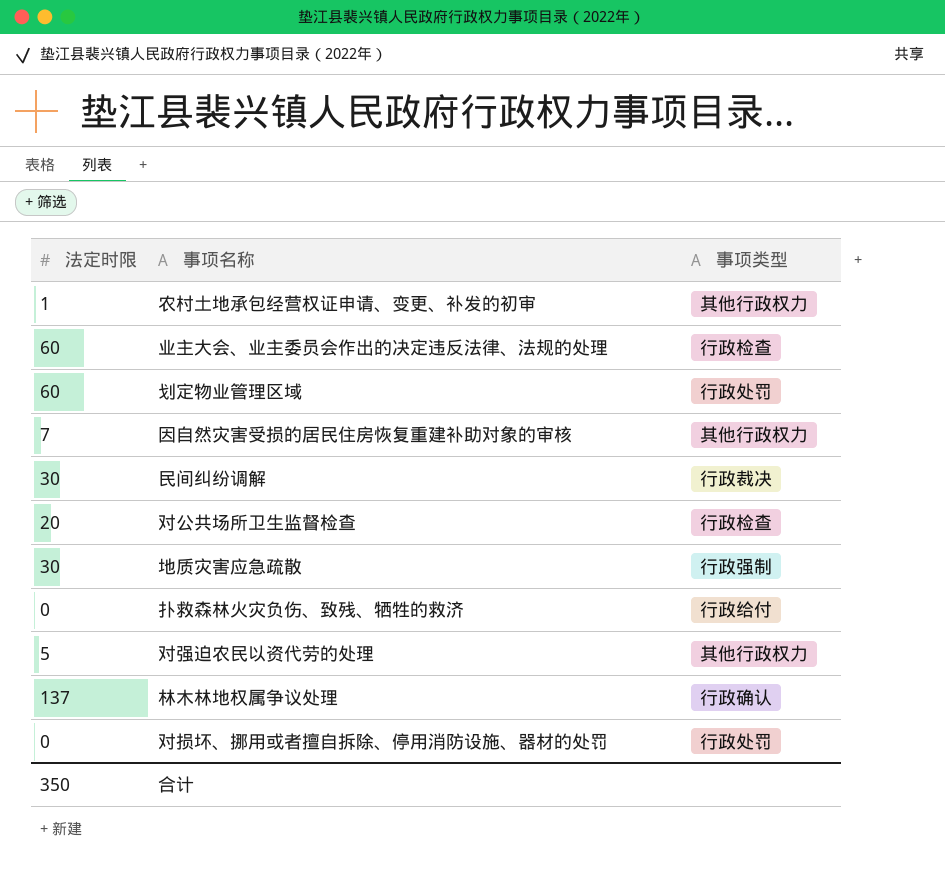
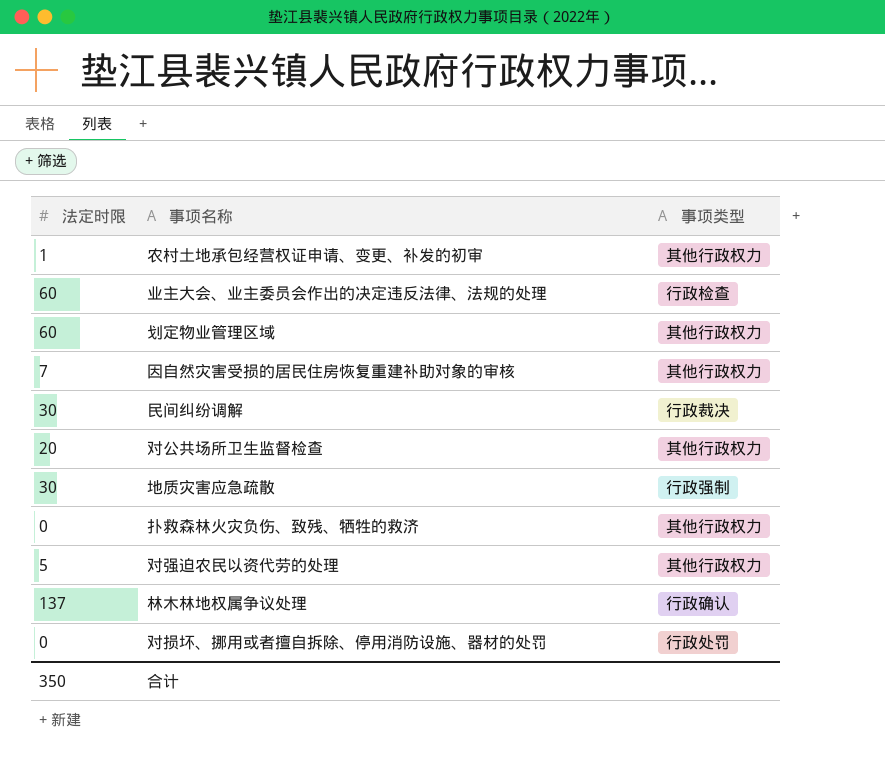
划定物业管理区域 | 事项类型: 行政处罚 -> 其他行政权力
对公共场所卫生监督检查 | 事项类型: 行政检查 -> 其他行政权力
扑救森林火灾负伤、致残、牺牲的救济 | 事项类型: 行政给付 -> 其他行政权力

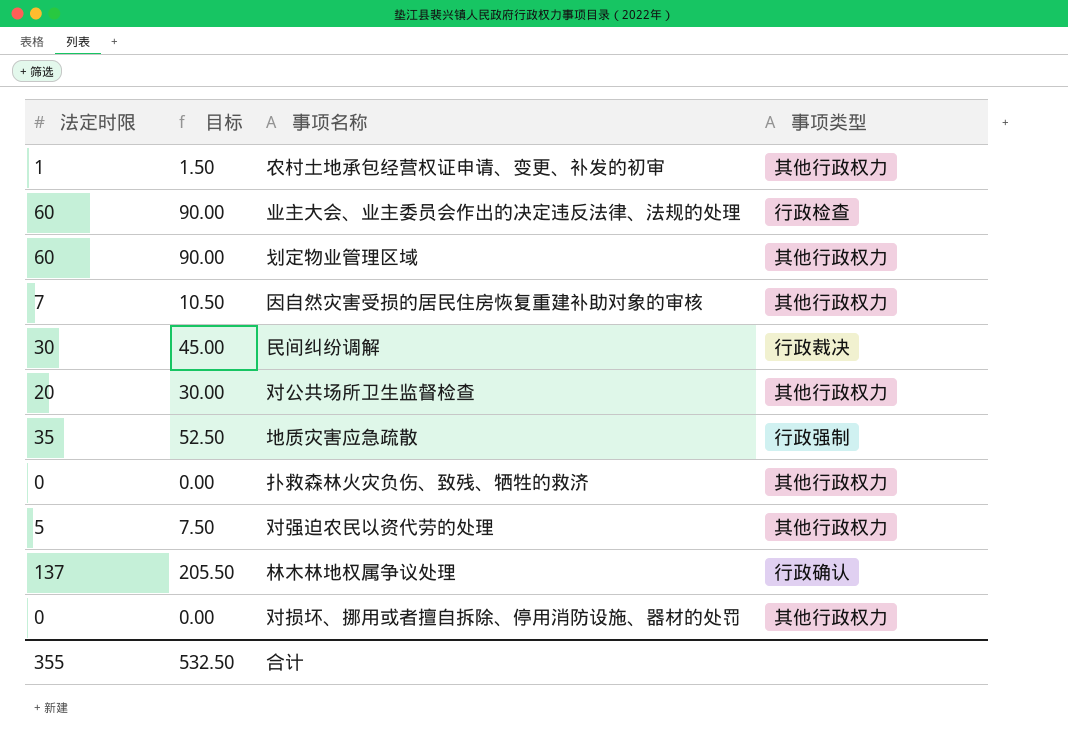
column 目标 | formula: none -> [法定时限] * 1.5
地质灾害应急疏散 | 法定时限: 30 -> 35
对损坏、挪用或者擅自拆除、停用消防设施、器材的处罚 | 事项类型: 行政处罚 -> 其他行政权力
合计 | 法定时限: 350 -> 355

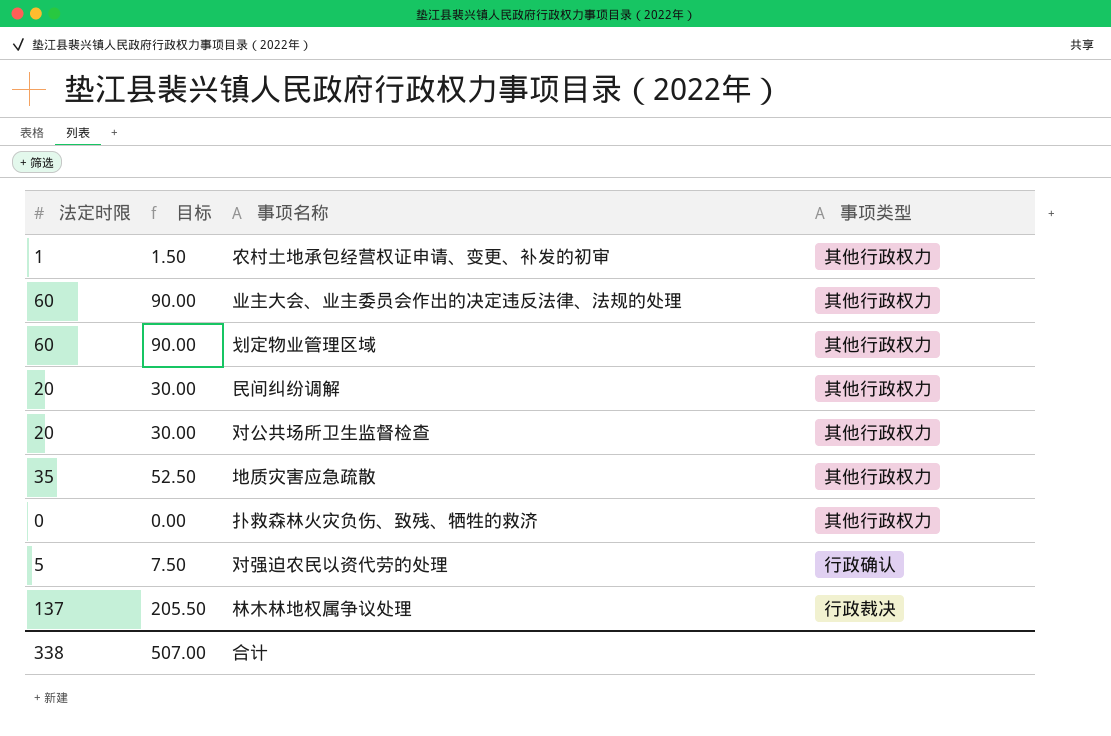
row 因自然灾害受损的居民住房恢复重建补助对象的审核: 7 | 10.50 | 其他行政权力 -> none
row 对损坏、挪用或者擅自拆除、停用消防设施、器材的处罚: 0 | 0.00 | 其他行政权力 -> none
业主大会、业主委员会作出的决定违反法律、法规的处理 | 事项类型: 行政检查 -> 其他行政权力
民间纠纷调解 | 法定时限: 30 -> 20
民间纠纷调解 | 目标: 45.00 -> 30.00
民间纠纷调解 | 事项类型: 行政裁决 -> 其他行政权力
地质灾害应急疏散 | 事项类型: 行政强制 -> 其他行政权力
对强迫农民以资代劳的处理 | 事项类型: 其他行政权力 -> 行政确认
林木林地权属争议处理 | 事项类型: 行政确认 -> 行政裁决
合计 | 法定时限: 355 -> 338
合计 | 目标: 532.50 -> 507.00

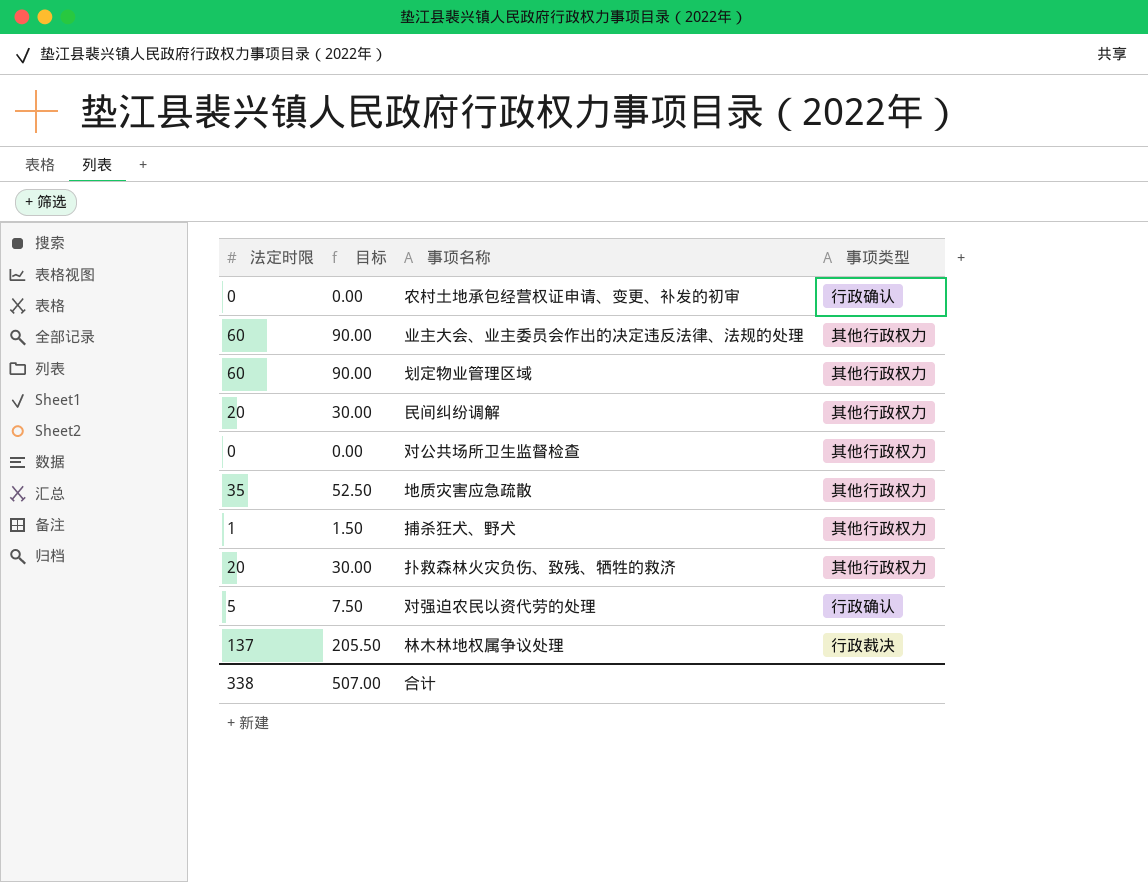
农村土地承包经营权证申请、变更、补发的初审 | 法定时限: 1 -> 0
农村土地承包经营权证申请、变更、补发的初审 | 目标: 1.50 -> 0.00
农村土地承包经营权证申请、变更、补发的初审 | 事项类型: 其他行政权力 -> 行政确认
对公共场所卫生监督检查 | 法定时限: 20 -> 0
对公共场所卫生监督检查 | 目标: 30.00 -> 0.00
row 捕杀狂犬、野犬: none -> 1 | 1.50 | 其他行政权力
扑救森林火灾负伤、致残、牺牲的救济 | 法定时限: 0 -> 20
扑救森林火灾负伤、致残、牺牲的救济 | 目标: 0.00 -> 30.00

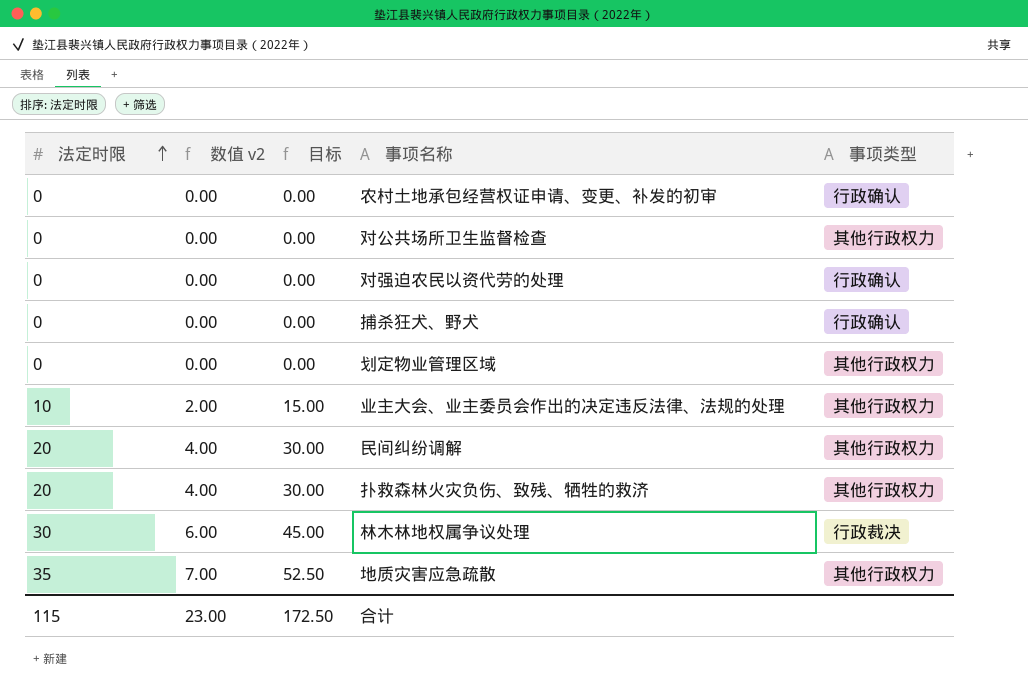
row order: none -> 法定时限 ascending
column 数值 v2 | formula: none -> [法定时限] * 0.2
对强迫农民以资代劳的处理 | 法定时限: 5 -> 0
对强迫农民以资代劳的处理 | 目标: 7.50 -> 0.00
捕杀狂犬、野犬 | 法定时限: 1 -> 0
捕杀狂犬、野犬 | 目标: 1.50 -> 0.00
捕杀狂犬、野犬 | 事项类型: 其他行政权力 -> 行政确认
划定物业管理区域 | 法定时限: 60 -> 0
划定物业管理区域 | 目标: 90.00 -> 0.00
业主大会、业主委员会作出的决定违反法律、法规的处理 | 法定时限: 60 -> 10
业主大会、业主委员会作出的决定违反法律、法规的处理 | 目标: 90.00 -> 15.00
林木林地权属争议处理 | 法定时限: 137 -> 30
林木林地权属争议处理 | 目标: 205.50 -> 45.00
合计 | 法定时限: 338 -> 115
合计 | 目标: 507.00 -> 172.50

